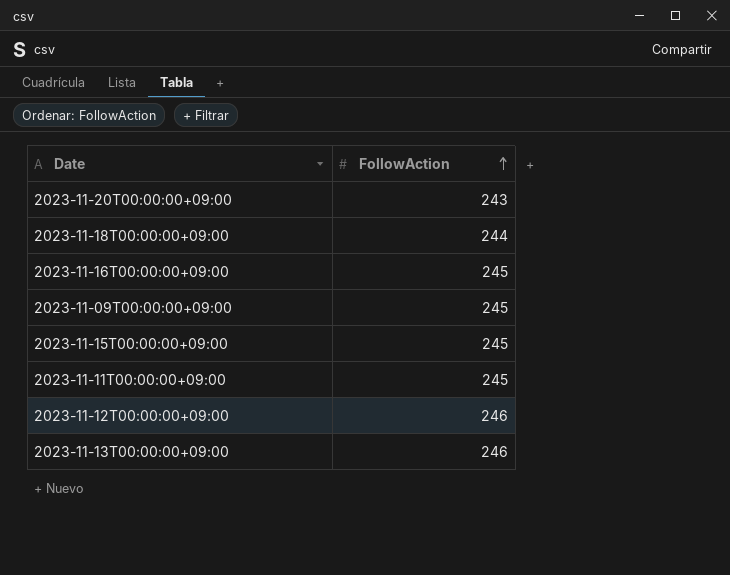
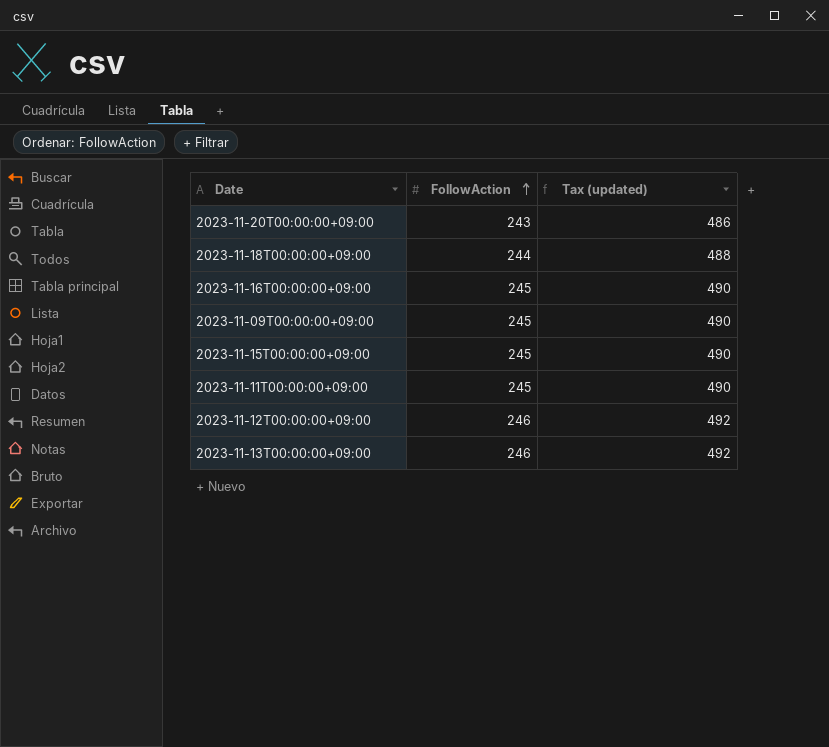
column Tax (updated) | formula: none -> [FollowAction] * 2

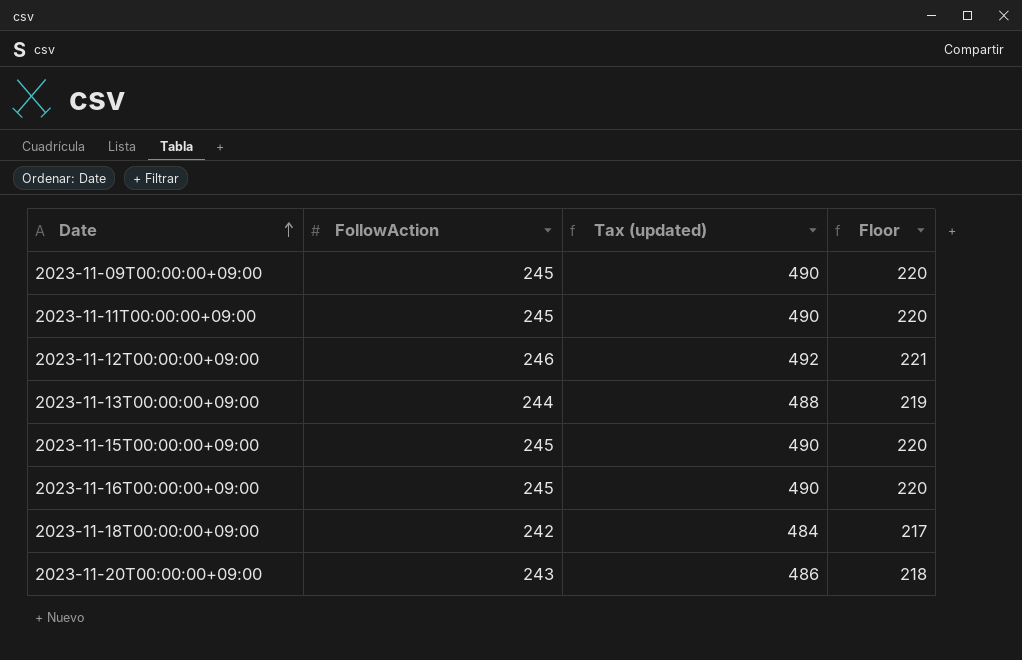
row order: FollowAction ascending -> Date ascending
column Floor | formula: none -> [FollowAction] - 25
2023-11-13T00:00:00+09:00 | FollowAction: 246 -> 244
2023-11-13T00:00:00+09:00 | Tax (updated): 492 -> 488
2023-11-18T00:00:00+09:00 | FollowAction: 244 -> 242
2023-11-18T00:00:00+09:00 | Tax (updated): 488 -> 484

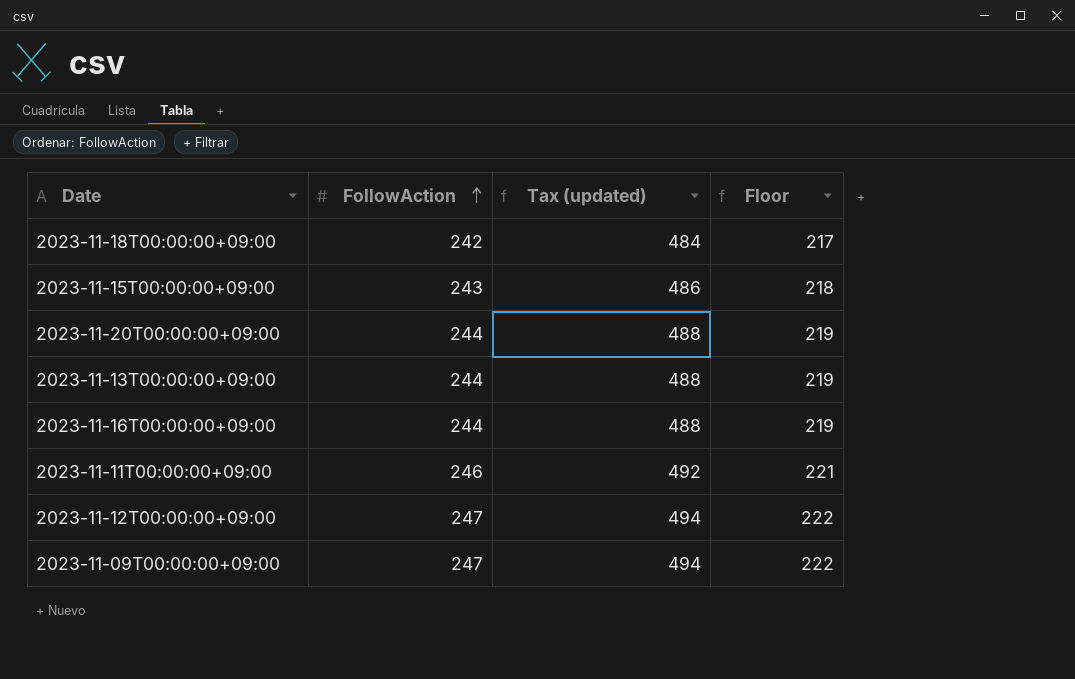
row order: Date ascending -> FollowAction ascending
2023-11-15T00:00:00+09:00 | FollowAction: 245 -> 243
2023-11-15T00:00:00+09:00 | Tax (updated): 490 -> 486
2023-11-15T00:00:00+09:00 | Floor: 220 -> 218
2023-11-20T00:00:00+09:00 | FollowAction: 243 -> 244
2023-11-20T00:00:00+09:00 | Tax (updated): 486 -> 488
2023-11-20T00:00:00+09:00 | Floor: 218 -> 219
2023-11-16T00:00:00+09:00 | FollowAction: 245 -> 244
2023-11-16T00:00:00+09:00 | Tax (updated): 490 -> 488
2023-11-16T00:00:00+09:00 | Floor: 220 -> 219
2023-11-11T00:00:00+09:00 | FollowAction: 245 -> 246
2023-11-11T00:00:00+09:00 | Tax (updated): 490 -> 492
2023-11-11T00:00:00+09:00 | Floor: 220 -> 221
2023-11-12T00:00:00+09:00 | FollowAction: 246 -> 247
2023-11-12T00:00:00+09:00 | Tax (updated): 492 -> 494
2023-11-12T00:00:00+09:00 | Floor: 221 -> 222
2023-11-09T00:00:00+09:00 | FollowAction: 245 -> 247
2023-11-09T00:00:00+09:00 | Tax (updated): 490 -> 494
2023-11-09T00:00:00+09:00 | Floor: 220 -> 222

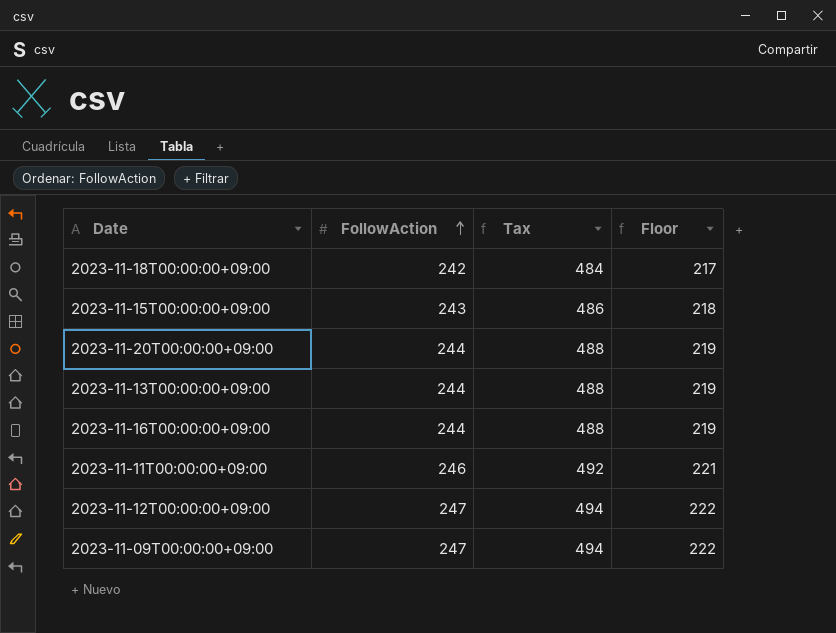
column name: Tax (updated) -> Tax

